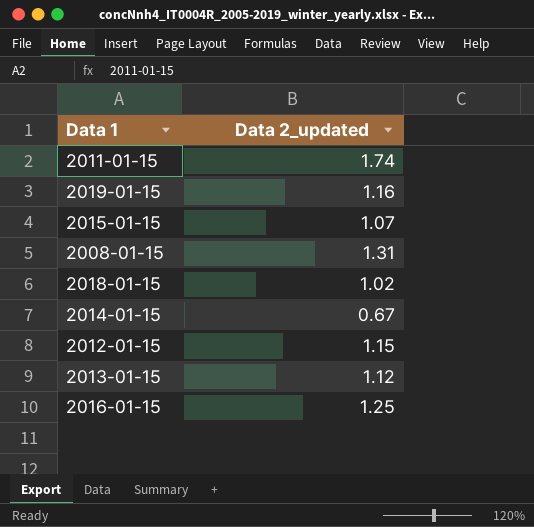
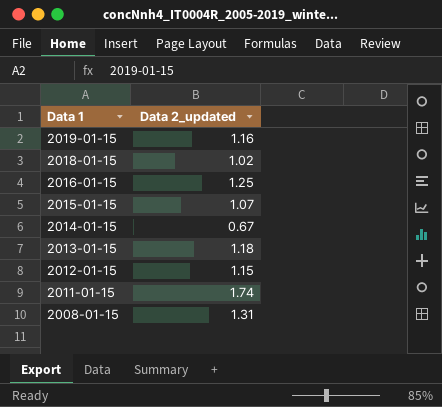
row order: none -> Data 1 descending
2013-01-15 | Data 2_updated: 1.12 -> 1.18

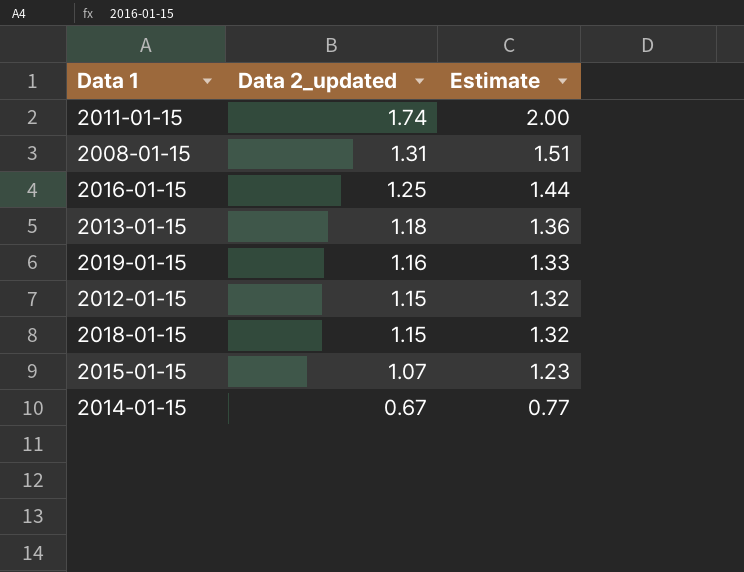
row order: Data 1 descending -> Data 2_updated descending
column Estimate | formula: none -> [Data 2_updated] * 1.15
2018-01-15 | Data 2_updated: 1.02 -> 1.15

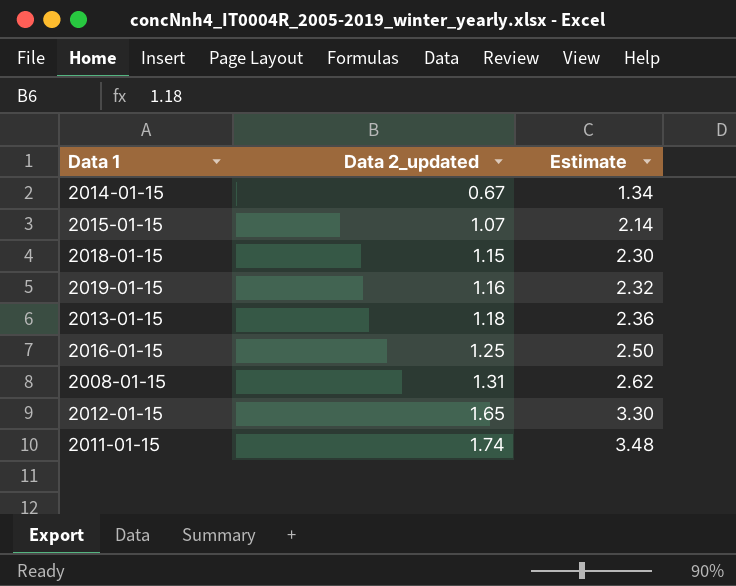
row order: Data 2_updated descending -> Data 2_updated ascending
column Estimate | formula: [Data 2_updated] * 1.15 -> [Data 2_updated] * 2
2012-01-15 | Data 2_updated: 1.15 -> 1.65

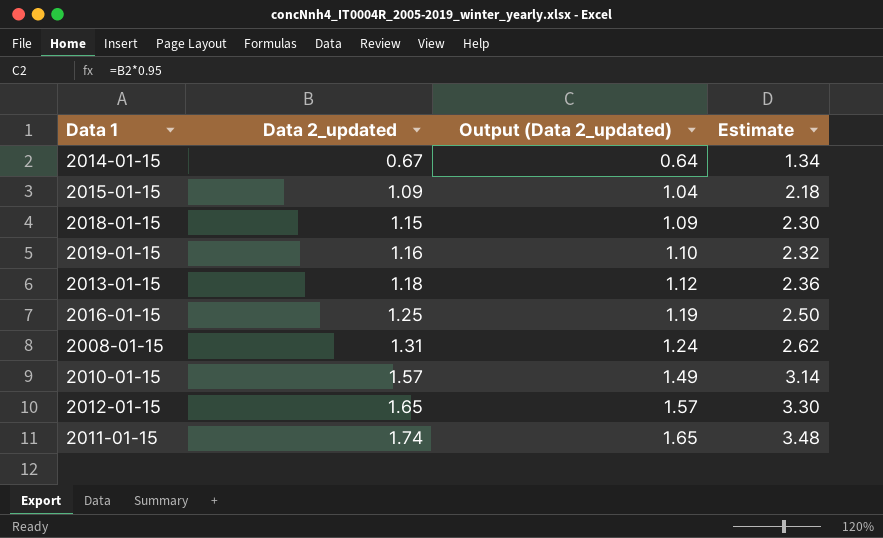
column Output (Data 2_updated) | formula: none -> [Data 2_updated] * 0.95
2015-01-15 | Data 2_updated: 1.07 -> 1.09
2015-01-15 | Estimate: 2.14 -> 2.18
row 2010-01-15: none -> 1.57 | 1.49 | 3.14

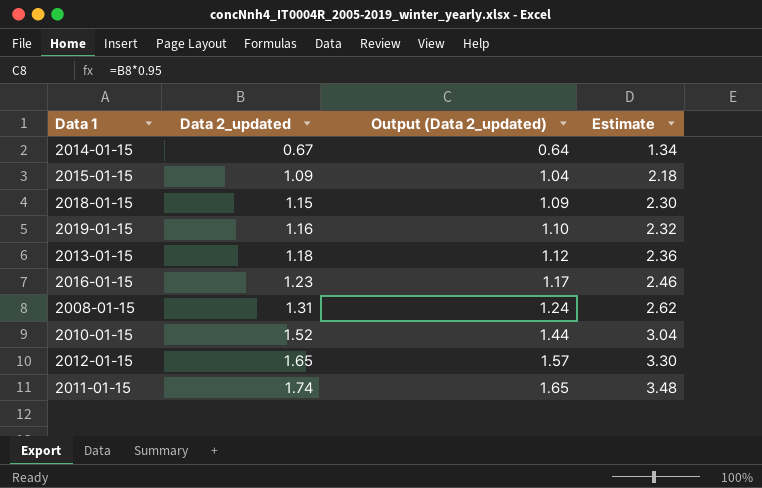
2016-01-15 | Data 2_updated: 1.25 -> 1.23
2016-01-15 | Output (Data 2_updated): 1.19 -> 1.17
2016-01-15 | Estimate: 2.50 -> 2.46
2010-01-15 | Data 2_updated: 1.57 -> 1.52
2010-01-15 | Output (Data 2_updated): 1.49 -> 1.44
2010-01-15 | Estimate: 3.14 -> 3.04

